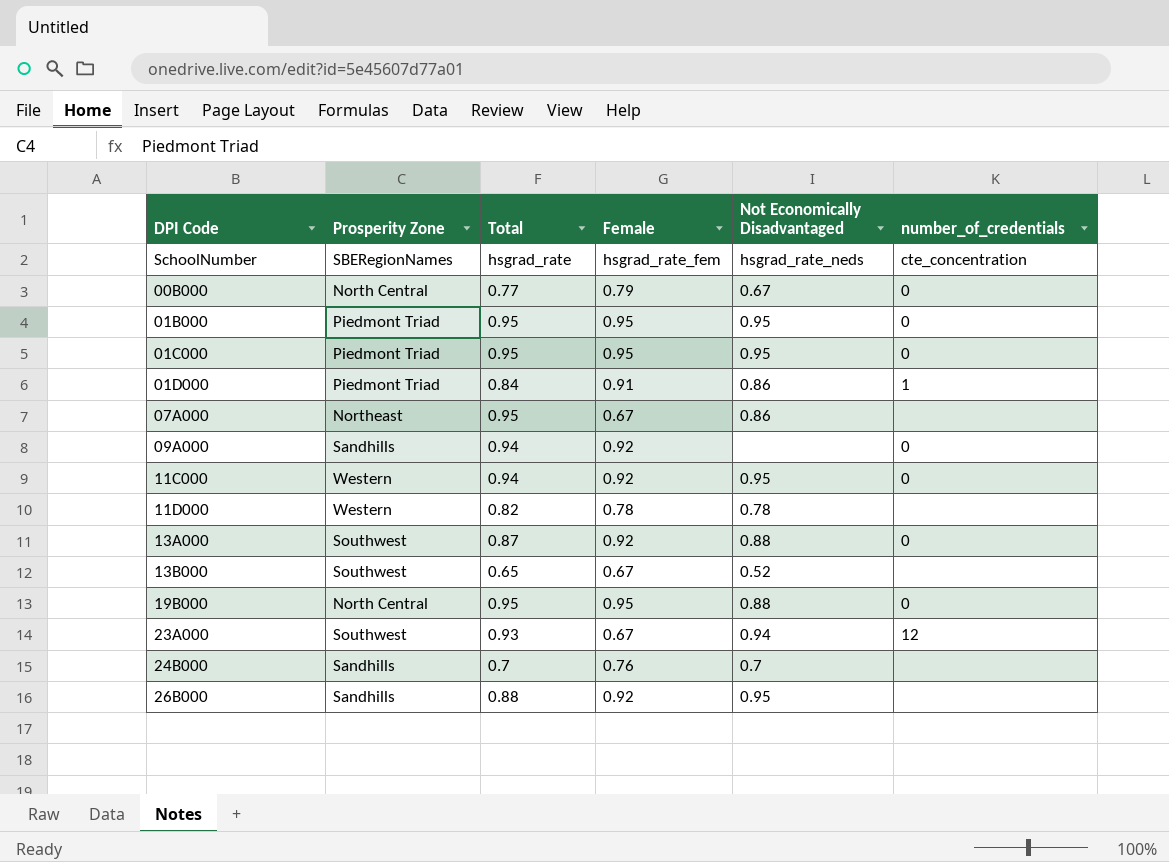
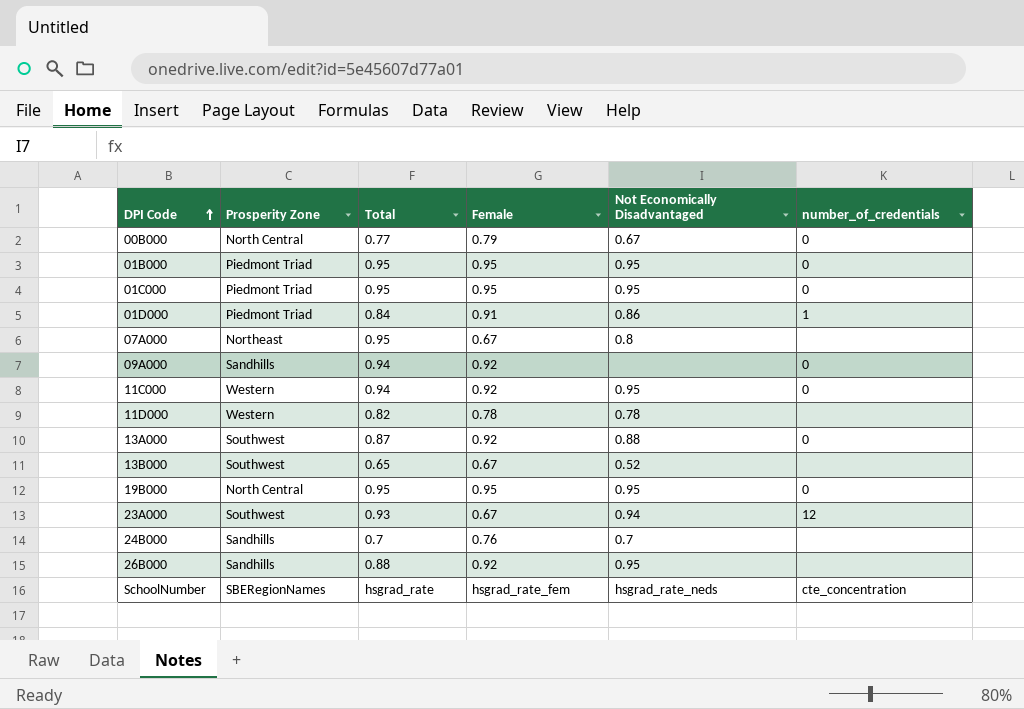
row order: none -> DPI Code ascending
07A000 | Not Economically Disadvantaged: 0.86 -> 0.8
19B000 | Not Economically Disadvantaged: 0.88 -> 0.95

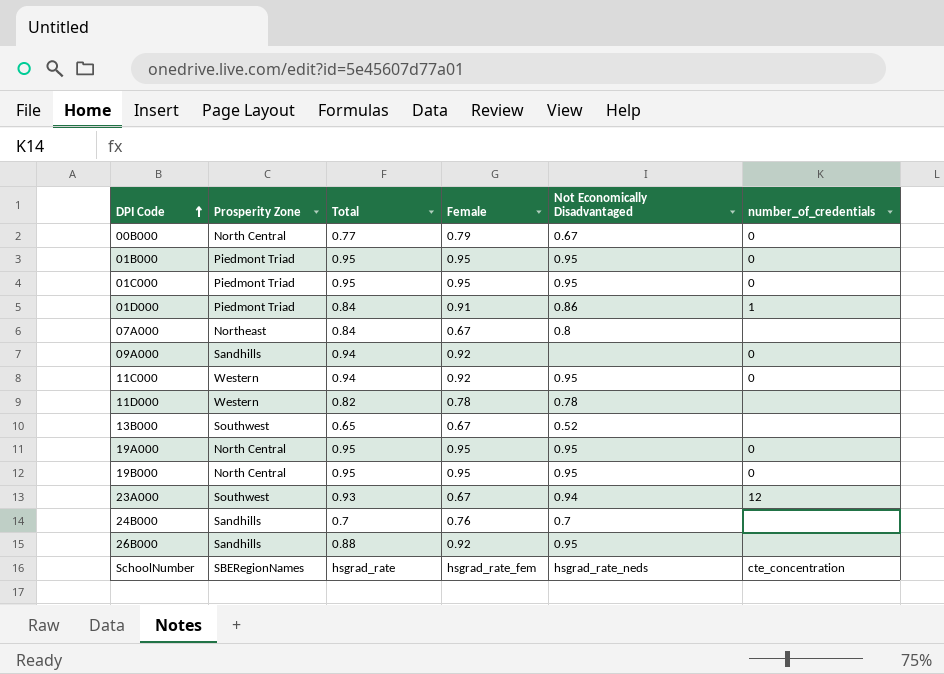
row 13A000: Southwest | 0.87 | 0.92 | 0.88 | 0 -> none
07A000 | Total: 0.95 -> 0.84
row 19A000: none -> North Central | 0.95 | 0.95 | 0.95 | 0

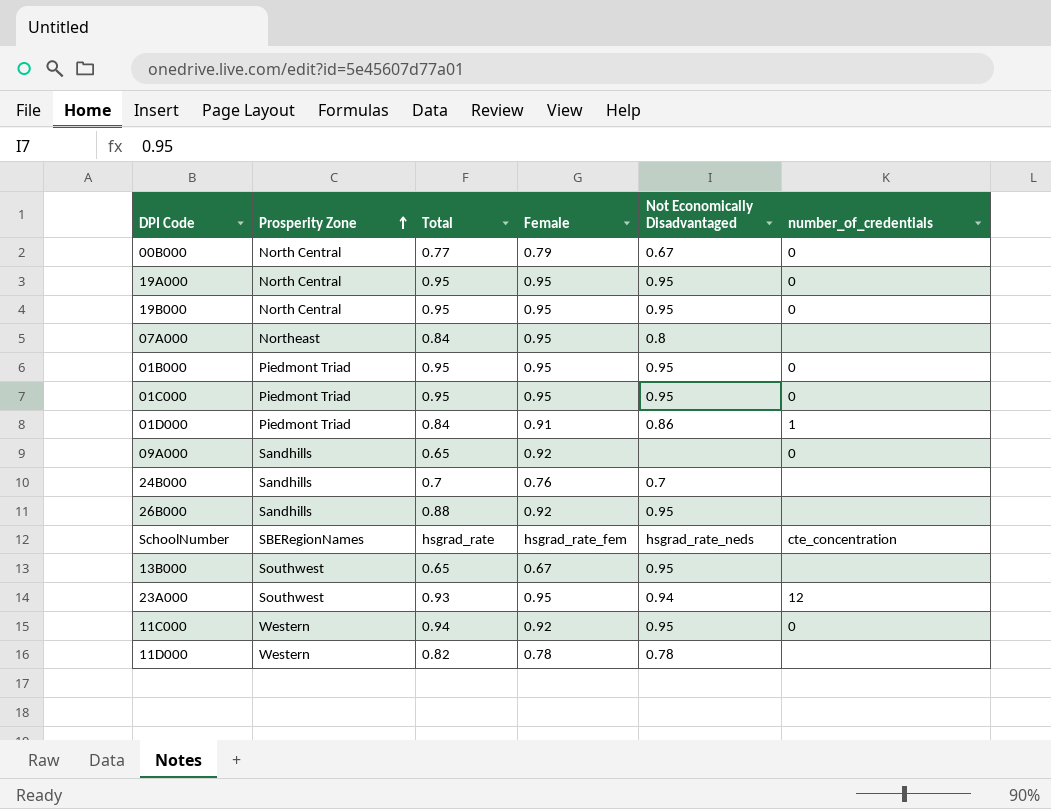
row order: DPI Code ascending -> Prosperity Zone ascending
07A000 | Female: 0.67 -> 0.95
09A000 | Total: 0.94 -> 0.65
13B000 | Not Economically Disadvantaged: 0.52 -> 0.95
23A000 | Female: 0.67 -> 0.95

